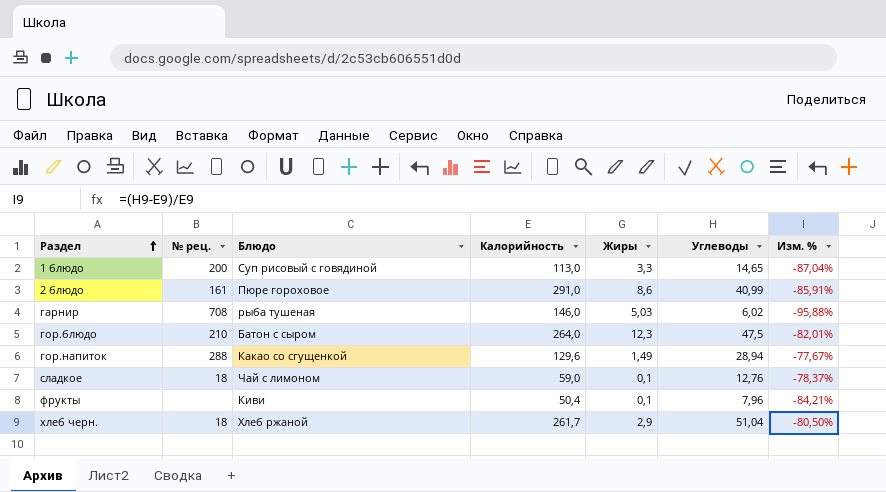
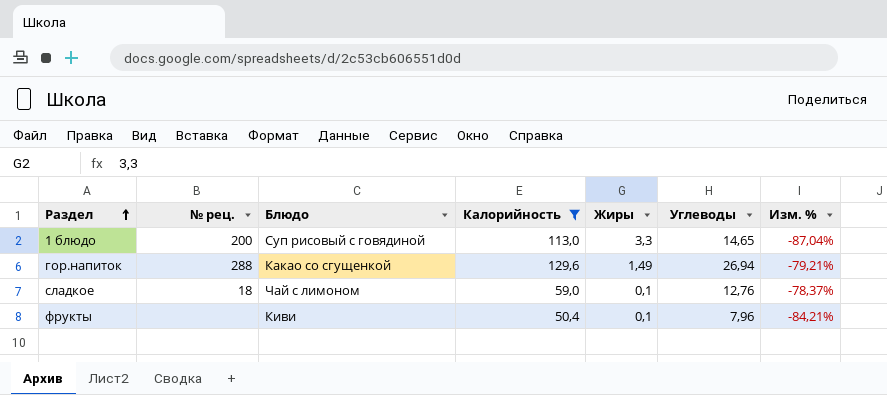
filter: none -> Калорийность <= 129,6
гор.напиток | Углеводы: 28,94 -> 26,94
гор.напиток | Изм. %: -77,67% -> -79,21%

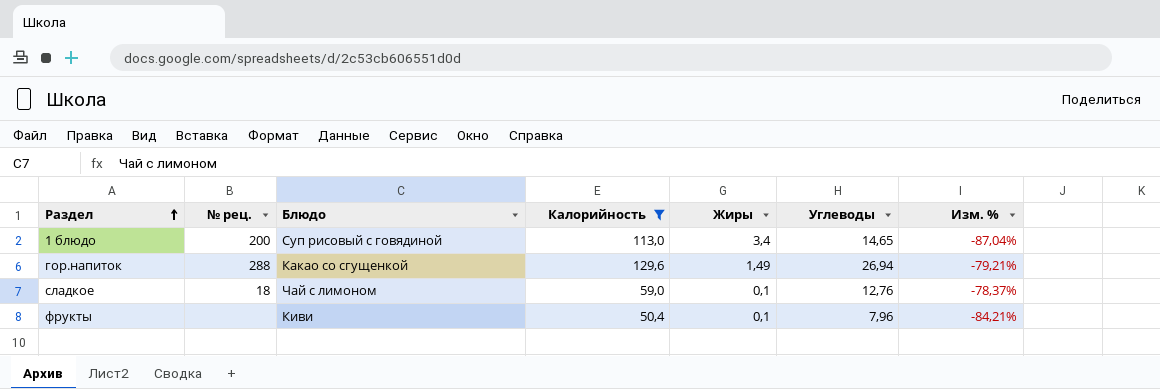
1 блюдо | Жиры: 3,3 -> 3,4

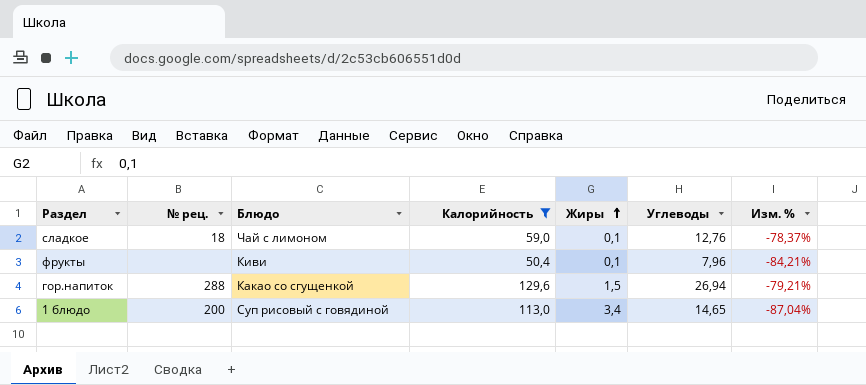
row order: Раздел ascending -> Жиры ascending
гор.напиток | Жиры: 1,49 -> 1,5

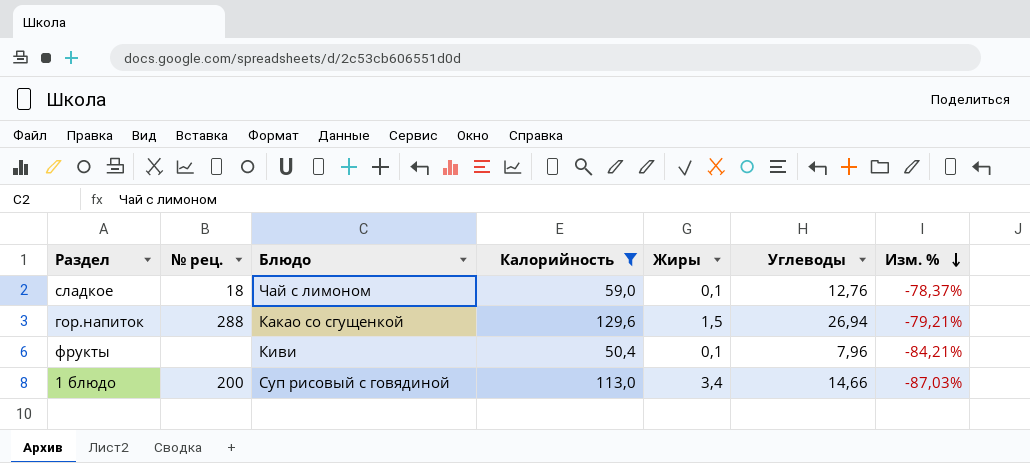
row order: Жиры ascending -> Изм. % descending
1 блюдо | Углеводы: 14,65 -> 14,66
1 блюдо | Изм. %: -87,04% -> -87,03%

